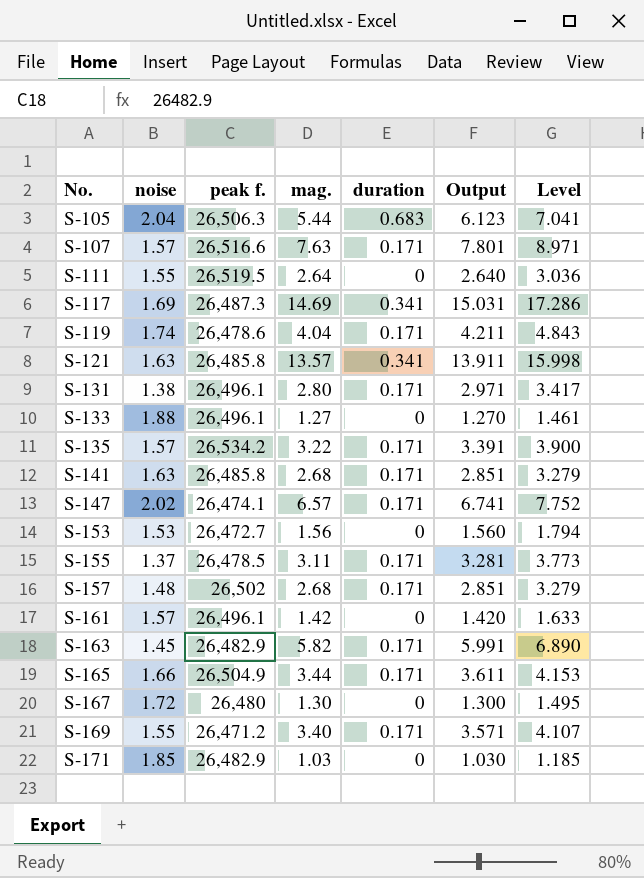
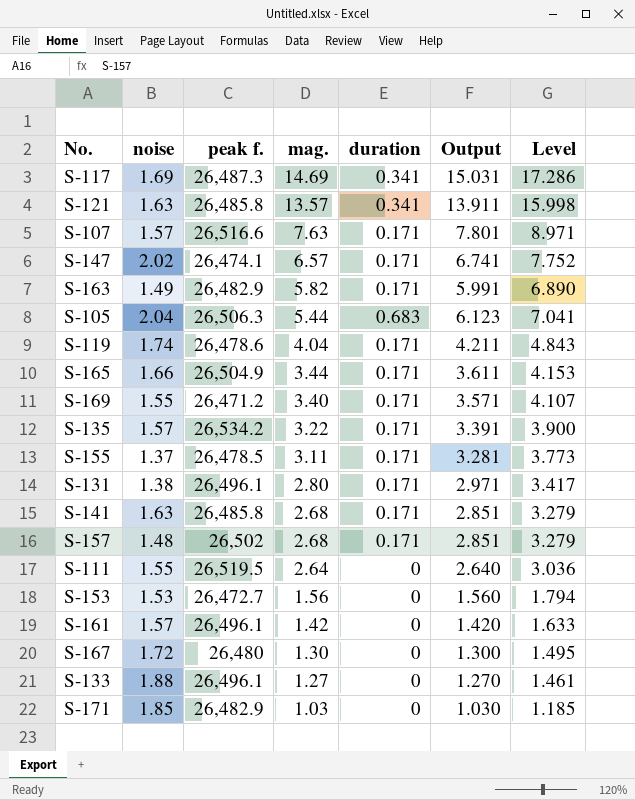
row order: No. ascending -> mag. descending
S-163 | noise: 1.45 -> 1.49

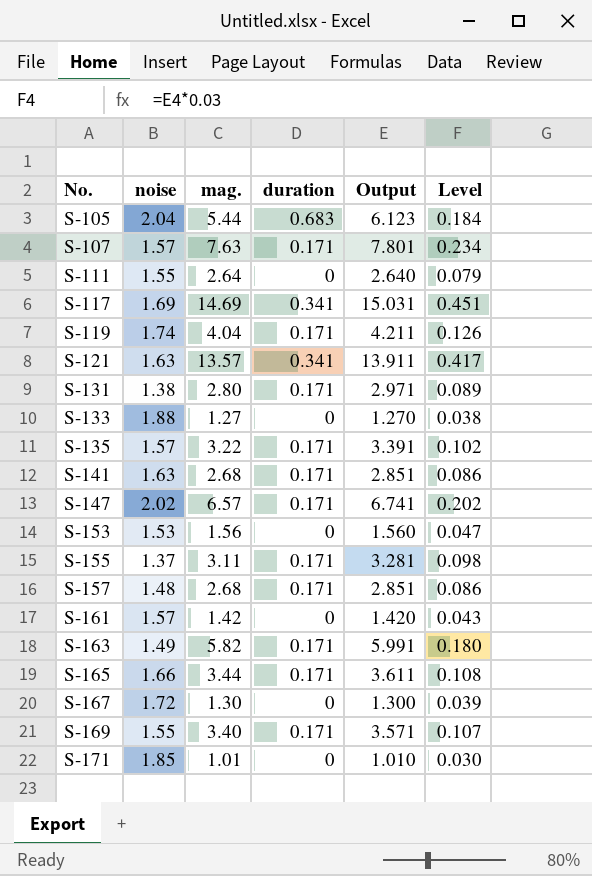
row order: mag. descending -> No. ascending
column peak f. | position: 3 -> none
column Level | formula: [Output] * 1.15 -> [Output] * 0.03
S-171 | mag.: 1.03 -> 1.01
S-171 | Output: 1.030 -> 1.010

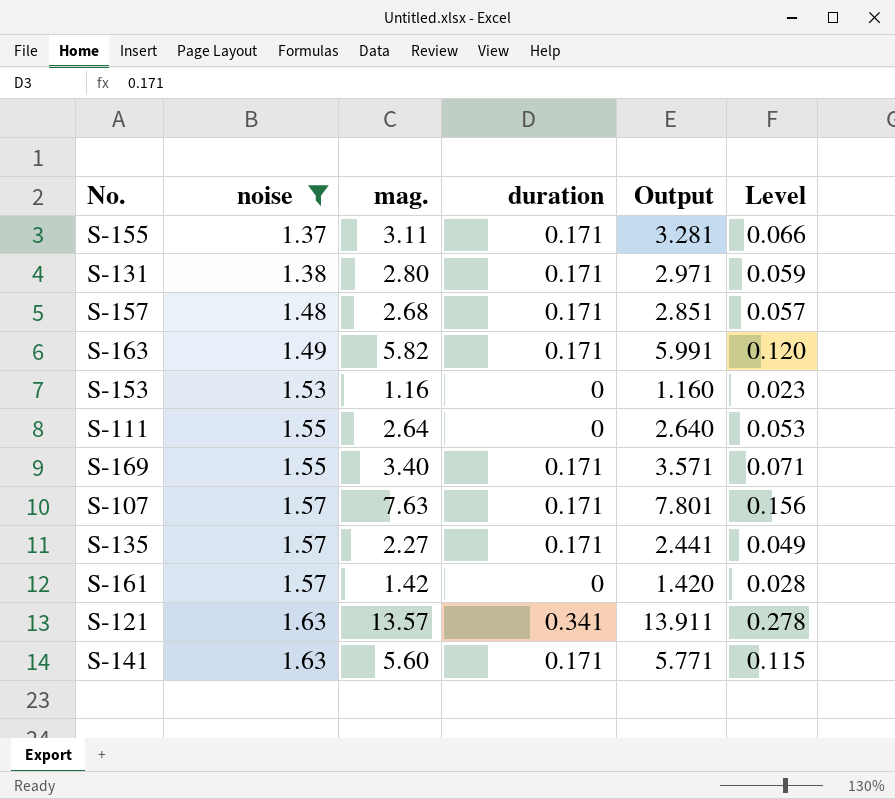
filter: none -> noise <= 1.63
row order: No. ascending -> noise ascending
column Level | formula: [Output] * 0.03 -> [Output] * 0.02
S-153 | mag.: 1.56 -> 1.16
S-153 | Output: 1.560 -> 1.160
S-135 | mag.: 3.22 -> 2.27
S-135 | Output: 3.391 -> 2.441
S-141 | mag.: 2.68 -> 5.60
S-141 | Output: 2.851 -> 5.771

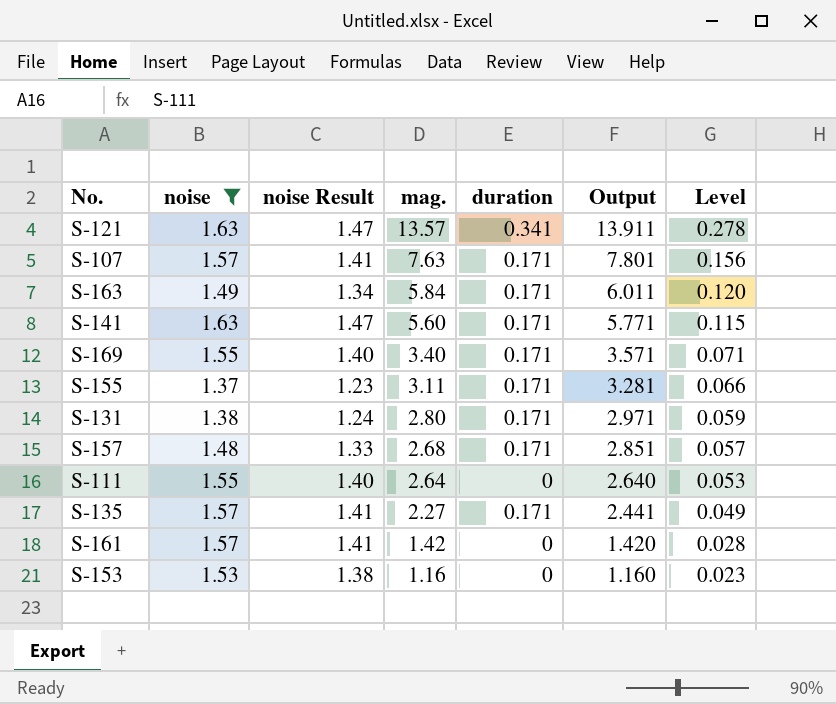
row order: noise ascending -> mag. descending
column noise Result | formula: none -> [noise] * 0.9
S-163 | mag.: 5.82 -> 5.84
S-163 | Output: 5.991 -> 6.011

